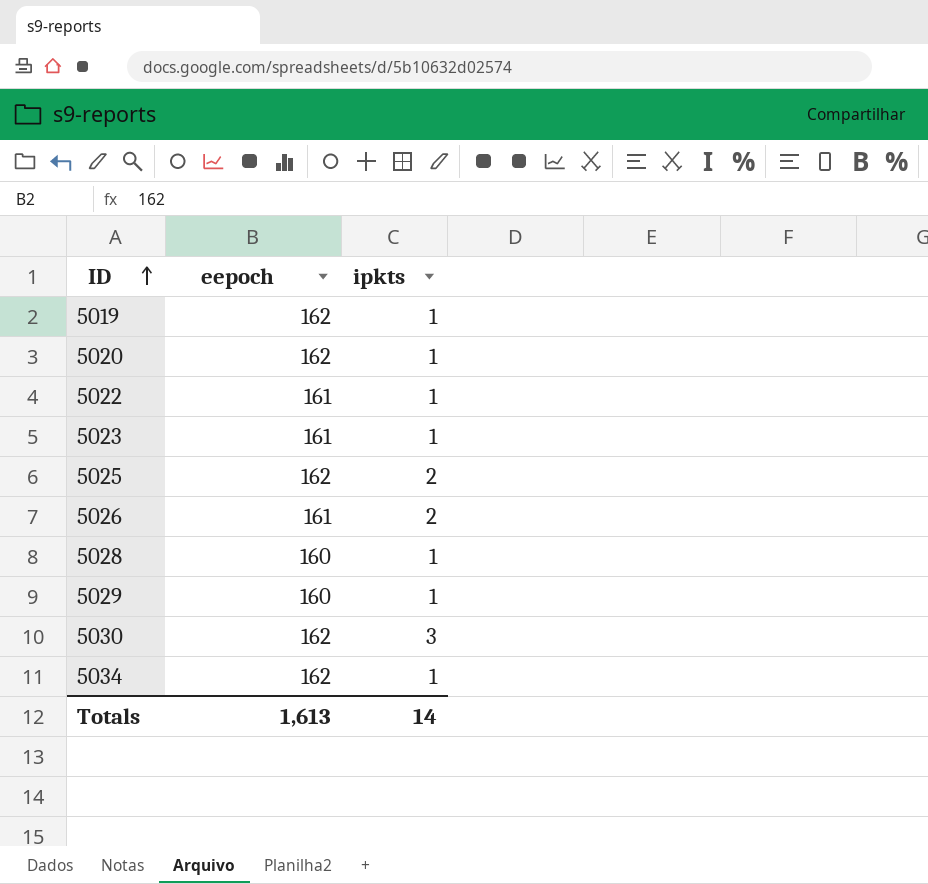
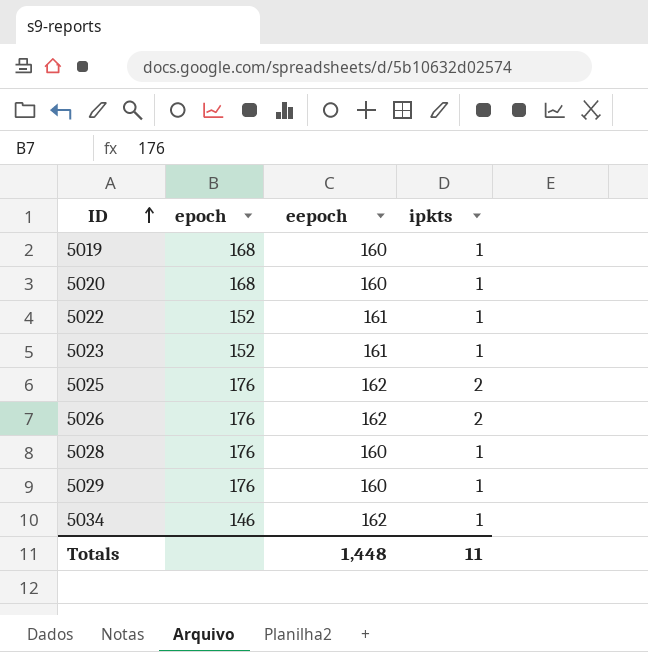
column epoch | position: none -> 2
row 5030: 162 | 3 -> none
5019 | eepoch: 162 -> 160
5020 | eepoch: 162 -> 160
5026 | eepoch: 161 -> 162
Totals | eepoch: 1,613 -> 1,448
Totals | ipkts: 14 -> 11

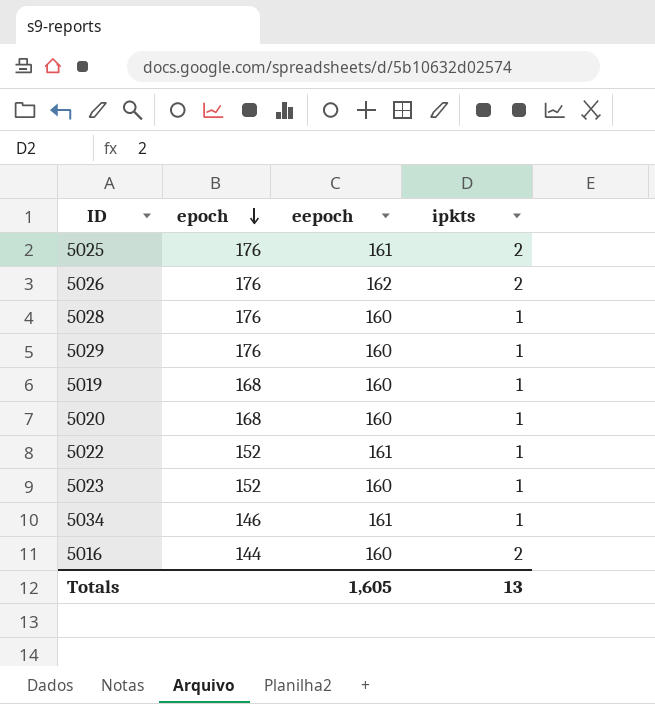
row order: ID ascending -> epoch descending
5025 | eepoch: 162 -> 161
5023 | eepoch: 161 -> 160
5034 | eepoch: 162 -> 161
row 5016: none -> 144 | 160 | 2
Totals | eepoch: 1,448 -> 1,605
Totals | ipkts: 11 -> 13

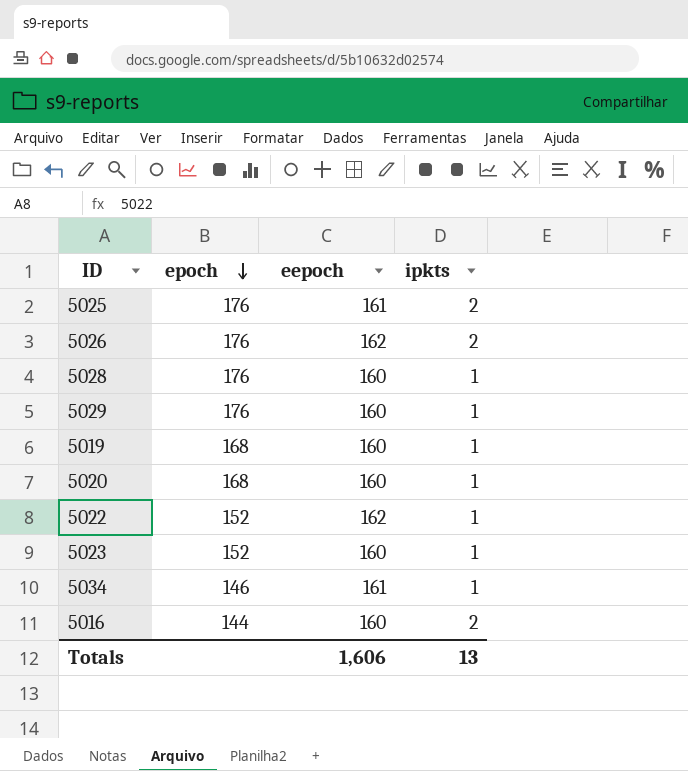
5022 | eepoch: 161 -> 162
Totals | eepoch: 1,605 -> 1,606

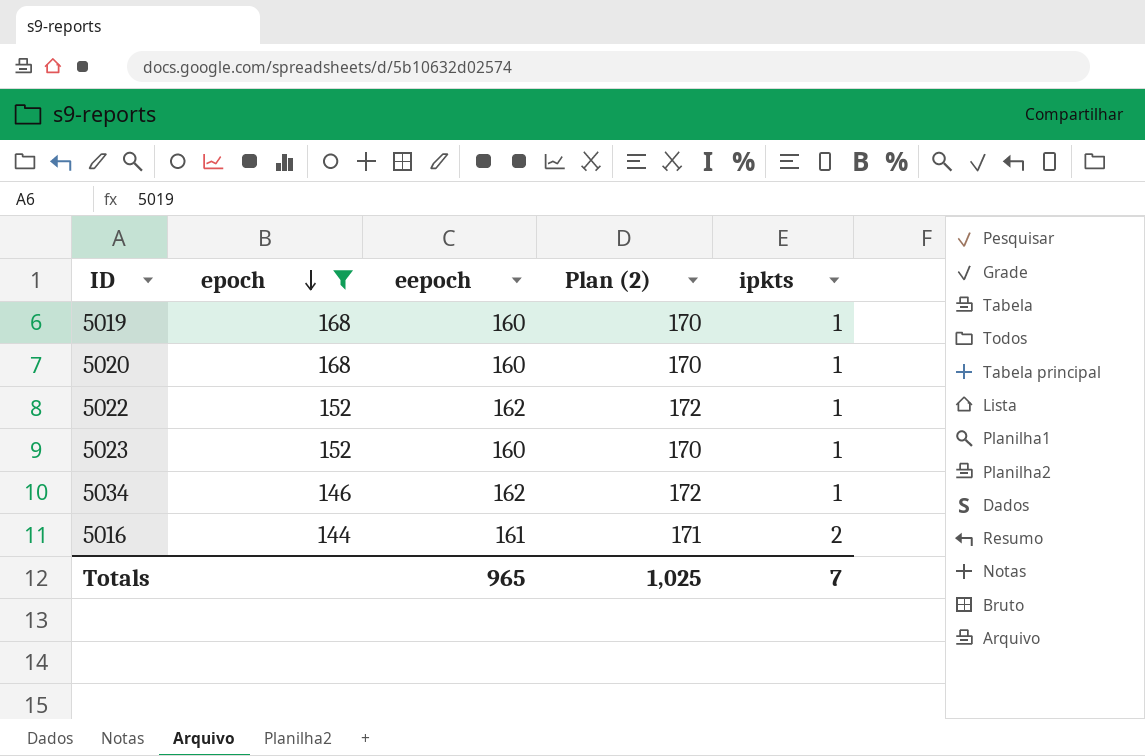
filter: none -> epoch != 176
column Plan (2) | formula: none -> [eepoch] + 10
5034 | eepoch: 161 -> 162
5016 | eepoch: 160 -> 161
Totals | eepoch: 1,606 -> 965
Totals | ipkts: 13 -> 7

